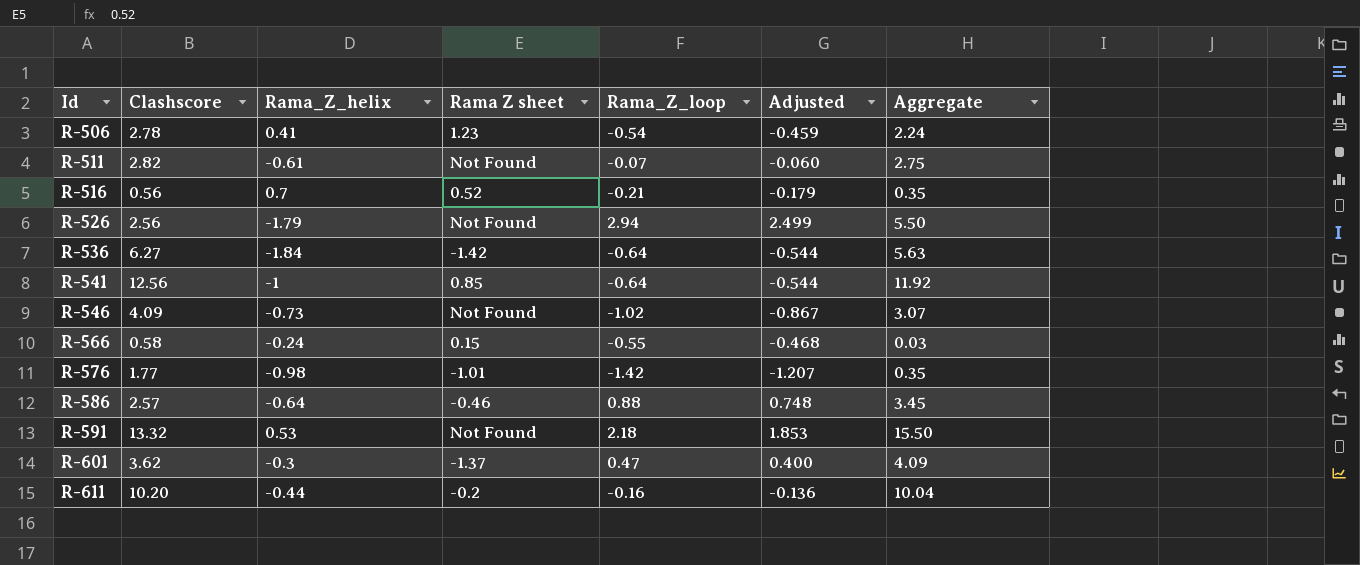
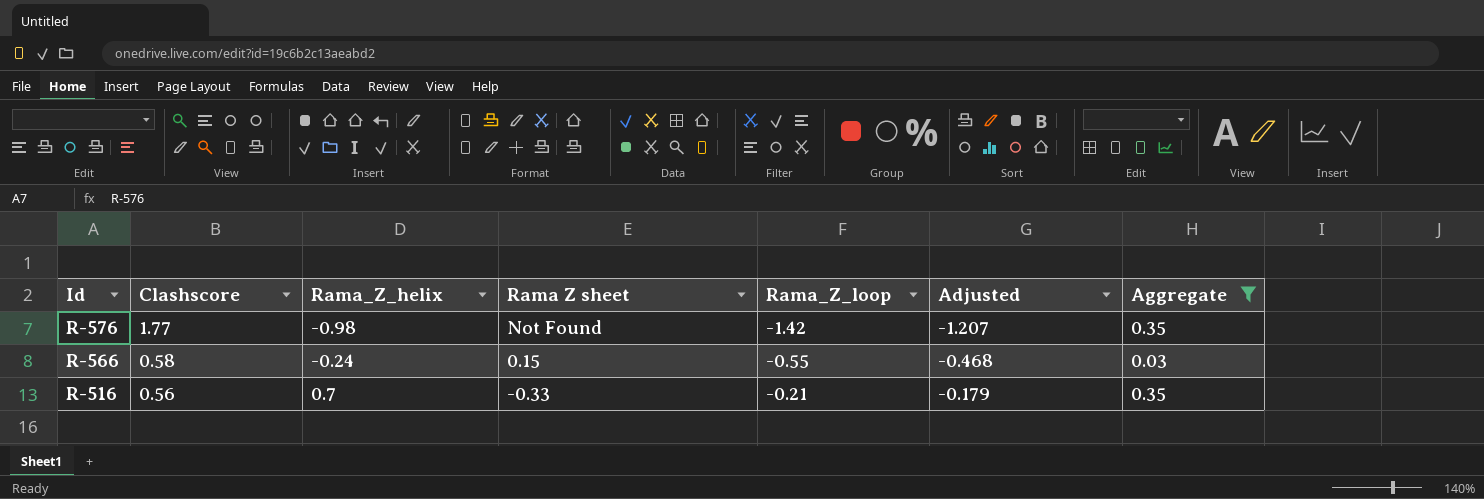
filter: none -> Aggregate <= 0.35
row order: Id ascending -> Id descending
R-576 | Rama Z sheet: -1.01 -> Not Found
R-516 | Rama Z sheet: 0.52 -> -0.33

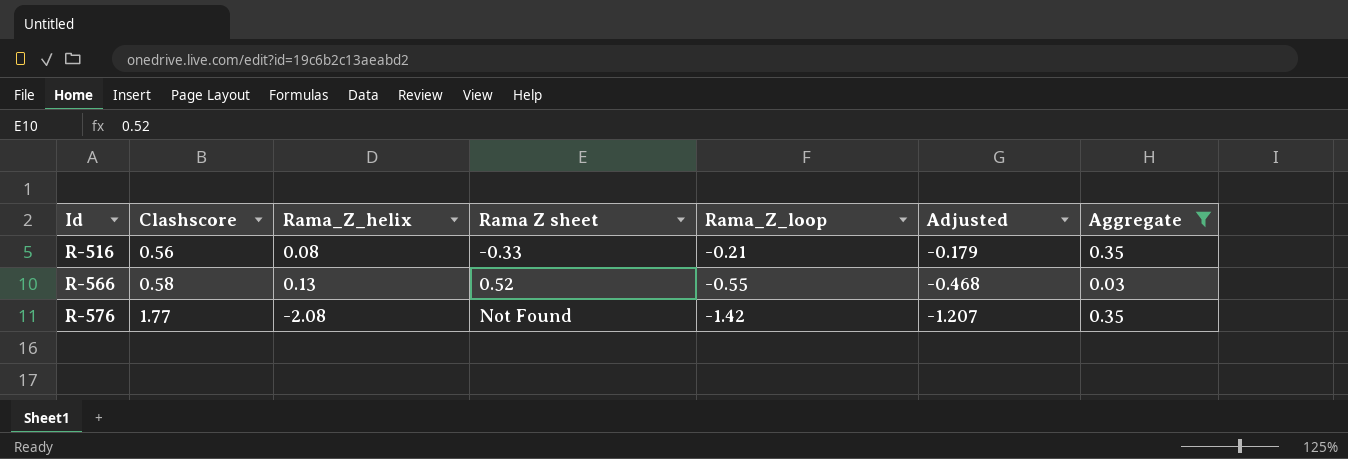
row order: Id descending -> Id ascending
R-516 | Rama_Z_helix: 0.7 -> 0.08
R-566 | Rama_Z_helix: -0.24 -> 0.13
R-566 | Rama Z sheet: 0.15 -> 0.52
R-576 | Rama_Z_helix: -0.98 -> -2.08

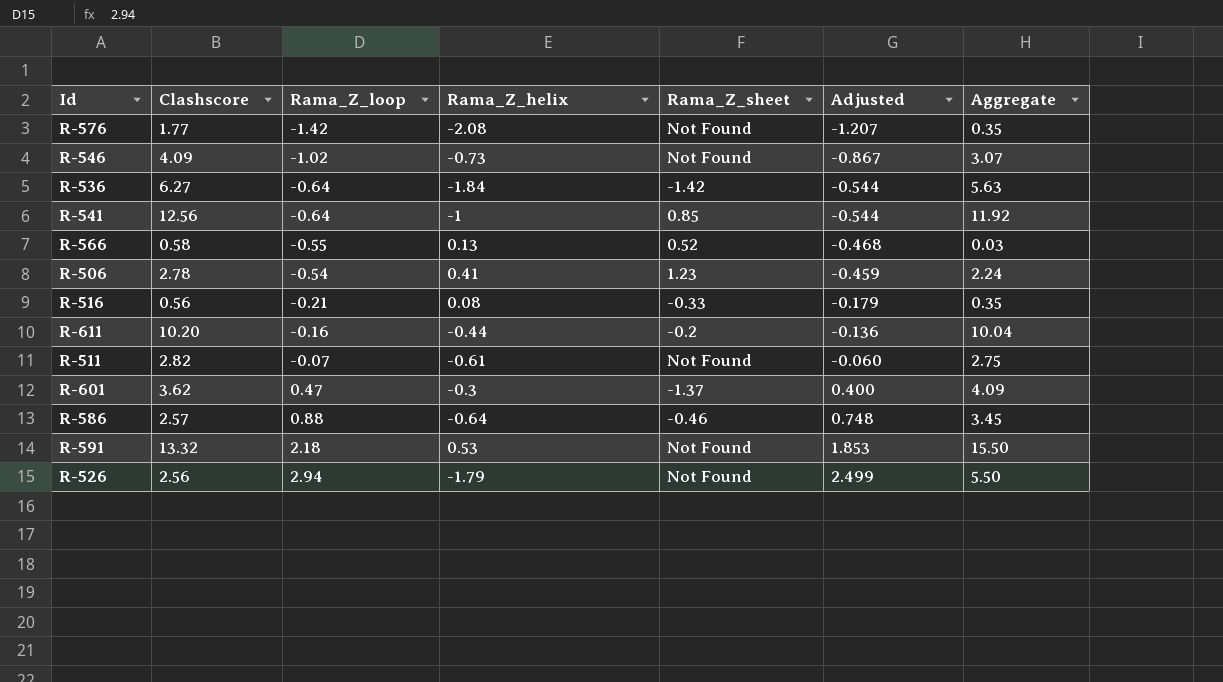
filter: Aggregate <= 0.35 -> none
row order: Id ascending -> Rama_Z_loop ascending
column Rama_Z_loop | position: 5 -> 3
column name: Rama Z sheet -> Rama_Z_sheet

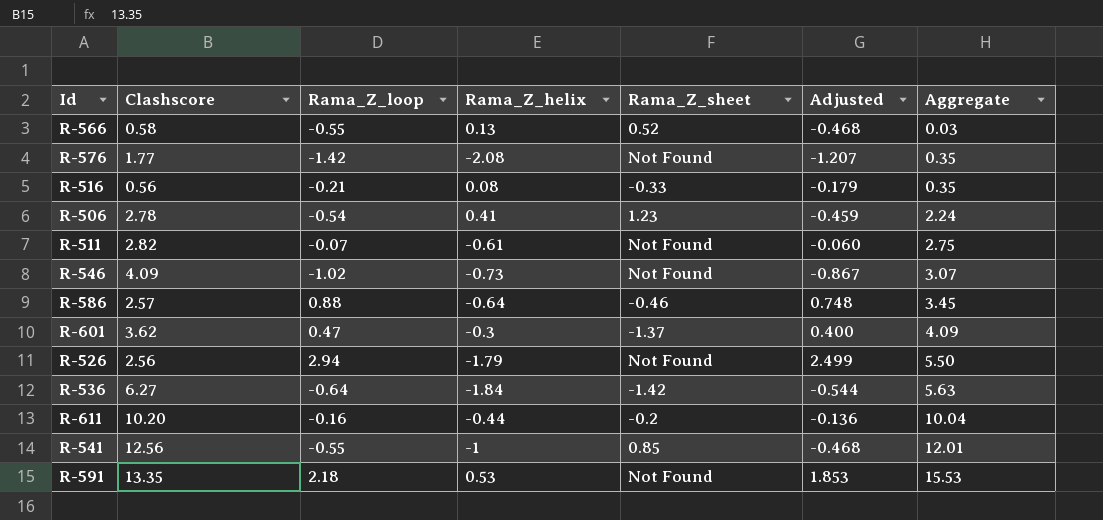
row order: Rama_Z_loop ascending -> Aggregate ascending
R-541 | Rama_Z_loop: -0.64 -> -0.55
R-541 | Adjusted: -0.544 -> -0.468
R-541 | Aggregate: 11.92 -> 12.01
R-591 | Clashscore: 13.32 -> 13.35
R-591 | Aggregate: 15.50 -> 15.53

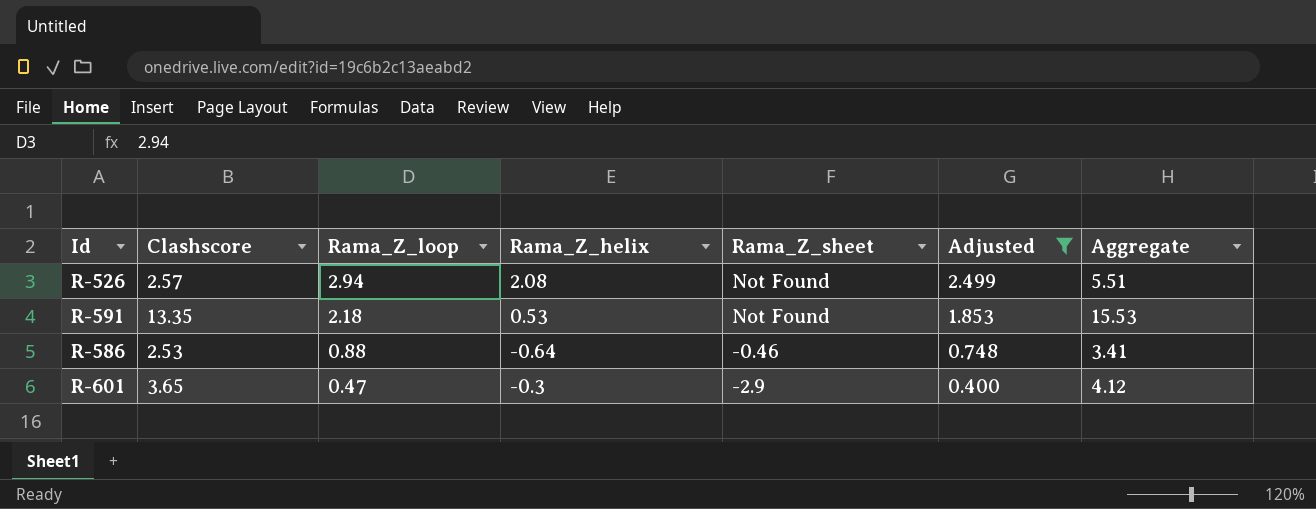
filter: none -> Adjusted >= 0.400
row order: Aggregate ascending -> Rama_Z_loop descending
R-526 | Clashscore: 2.56 -> 2.57
R-526 | Rama_Z_helix: -1.79 -> 2.08
R-526 | Aggregate: 5.50 -> 5.51
R-586 | Clashscore: 2.57 -> 2.53
R-586 | Aggregate: 3.45 -> 3.41
R-601 | Clashscore: 3.62 -> 3.65
R-601 | Rama_Z_sheet: -1.37 -> -2.9
R-601 | Aggregate: 4.09 -> 4.12

